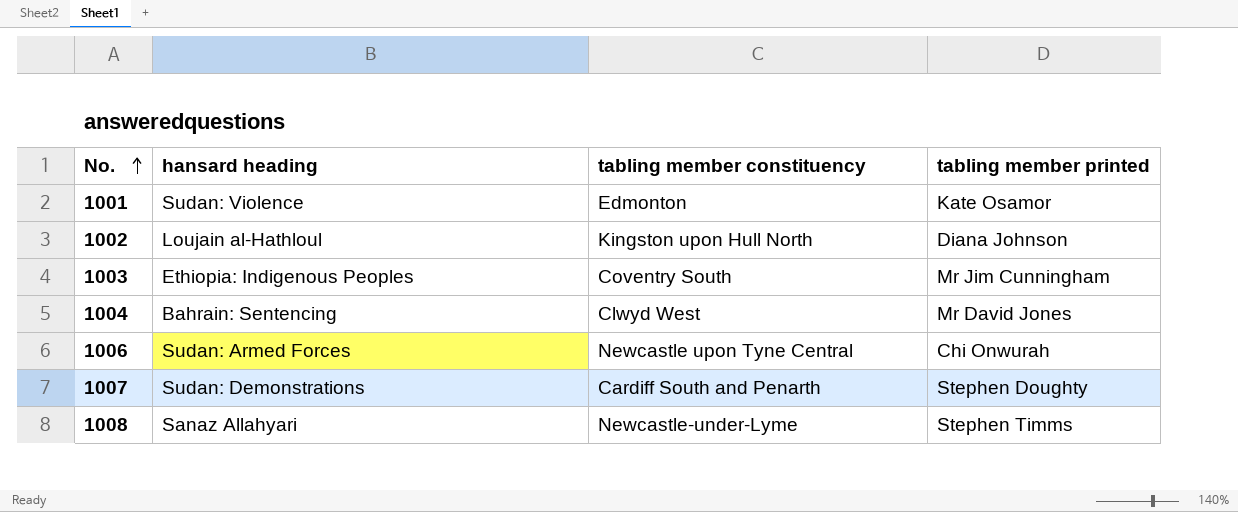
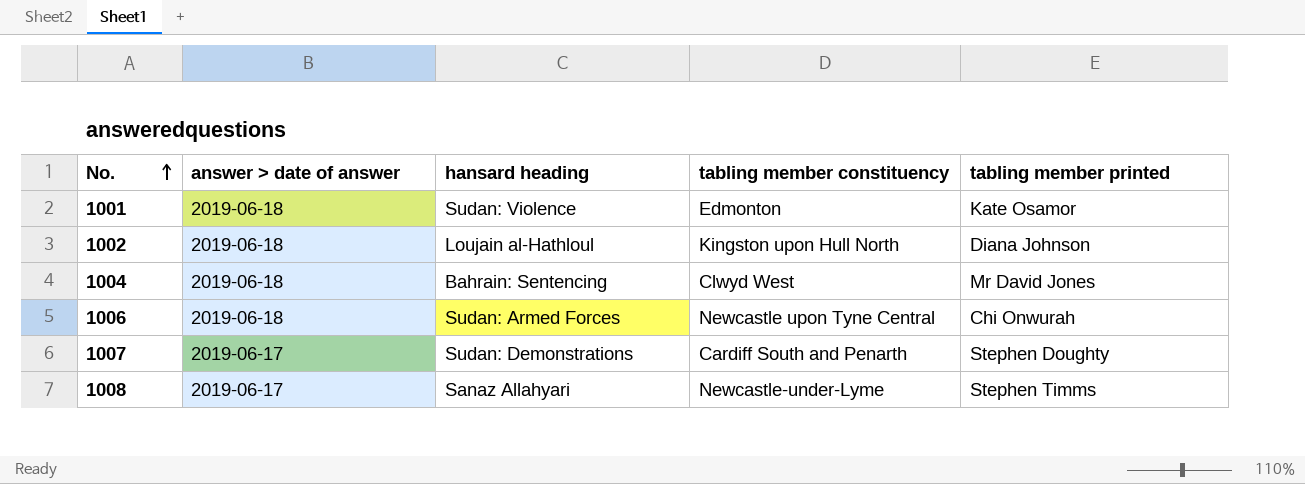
column answer > date of answer | position: none -> 2
row 1003: Ethiopia: Indigenous Peoples | Coventry South | Mr Jim Cunningham -> none

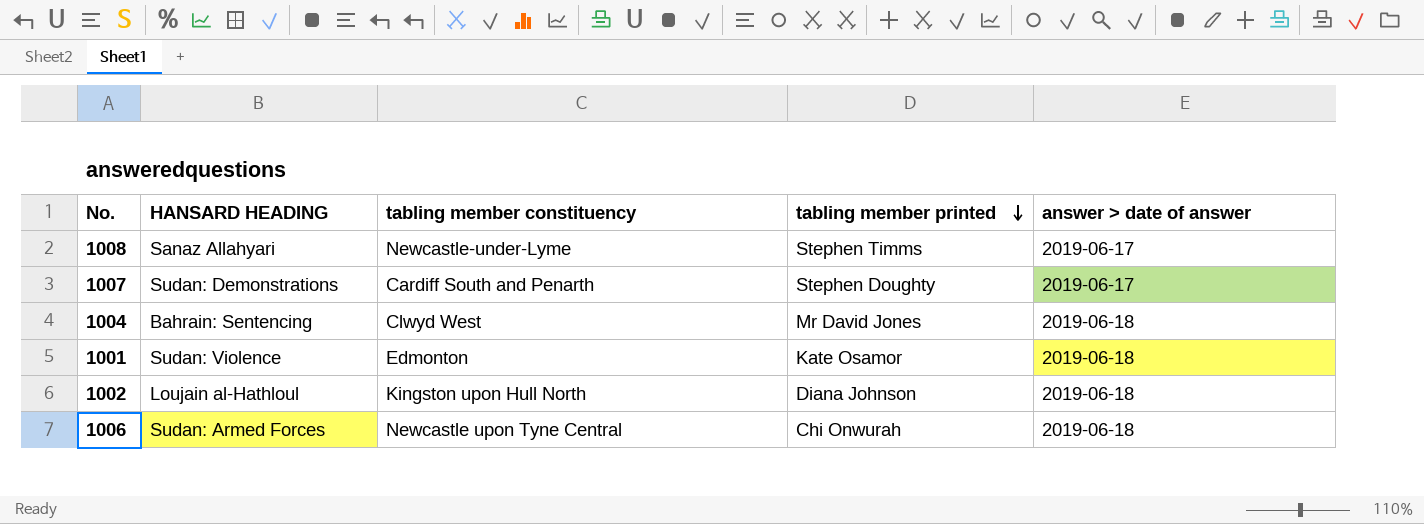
row order: No. ascending -> tabling member printed descending
column name: hansard heading -> HANSARD HEADING
column answer > date of answer | position: 2 -> 5

